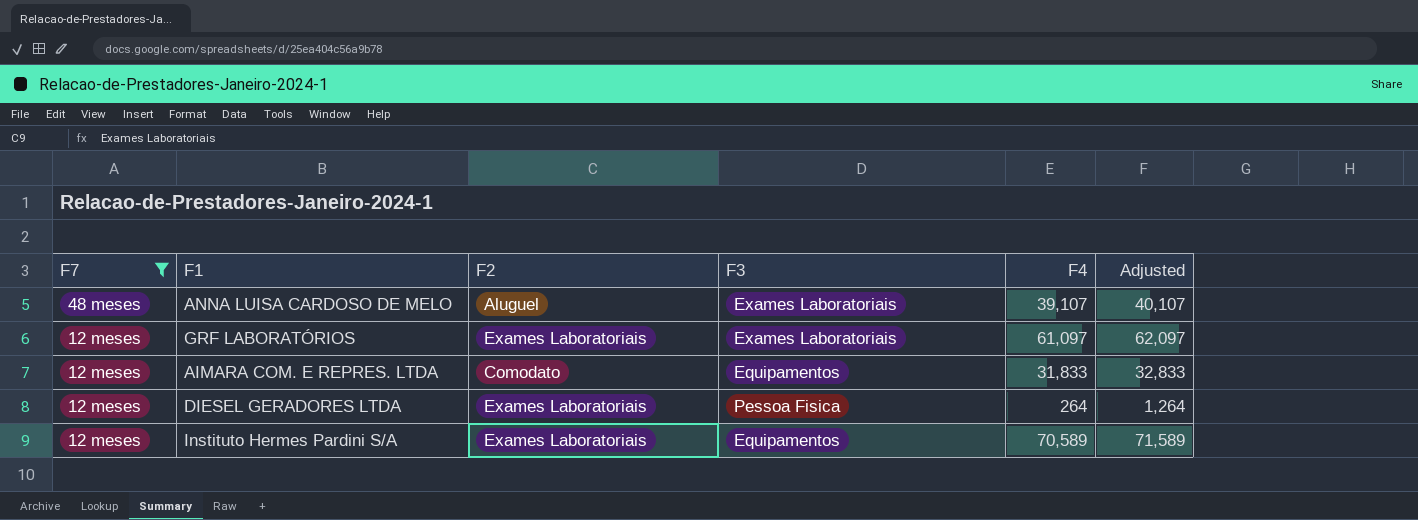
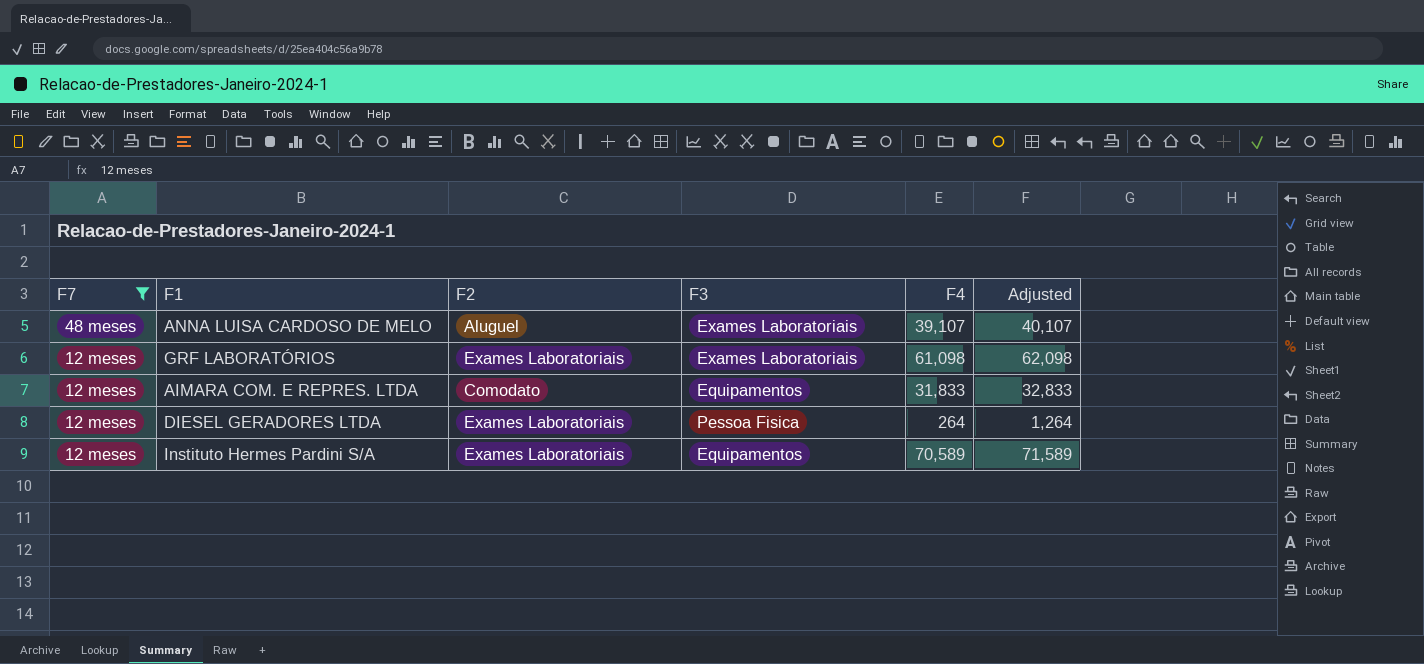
GRF LABORATÓRIOS | F4: 61,097 -> 61,098
GRF LABORATÓRIOS | Adjusted: 62,097 -> 62,098

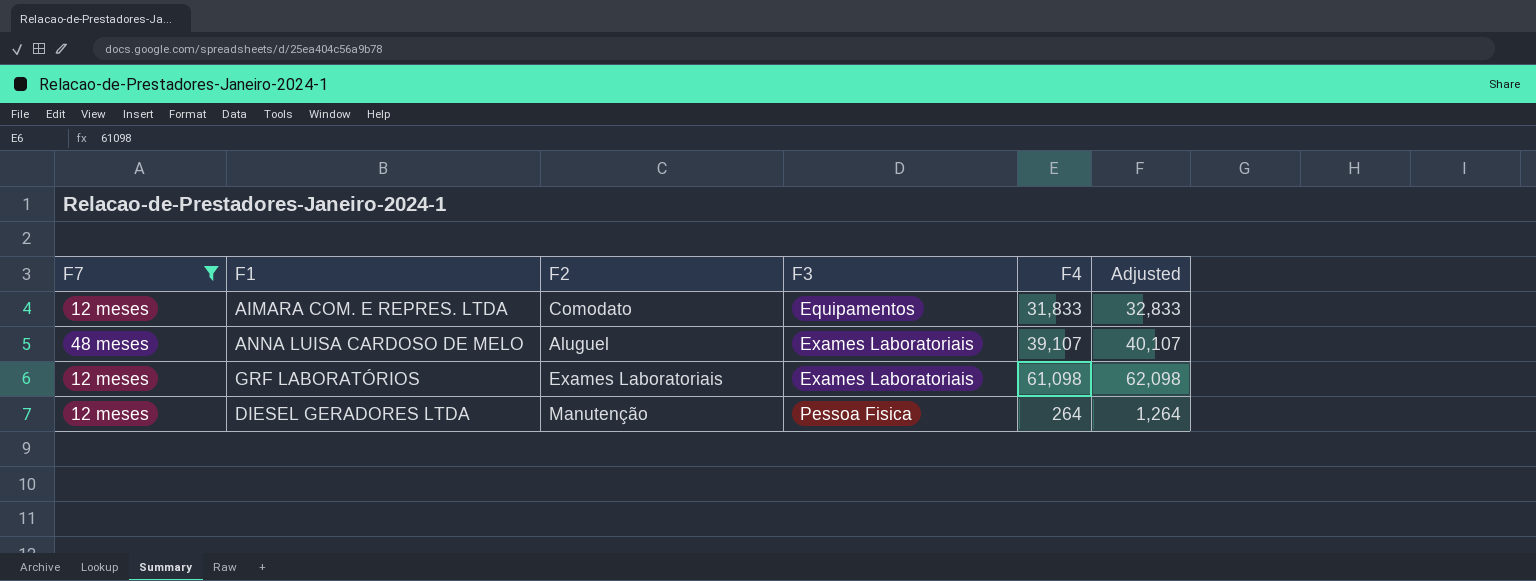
row order: F7 descending -> F3 ascending
row Instituto Hermes Pardini S/A: 12 meses | Exames Laboratoriais | Equipamentos | 70,589 | 71,589 -> none
DIESEL GERADORES LTDA | F2: Exames Laboratoriais -> Manutenção

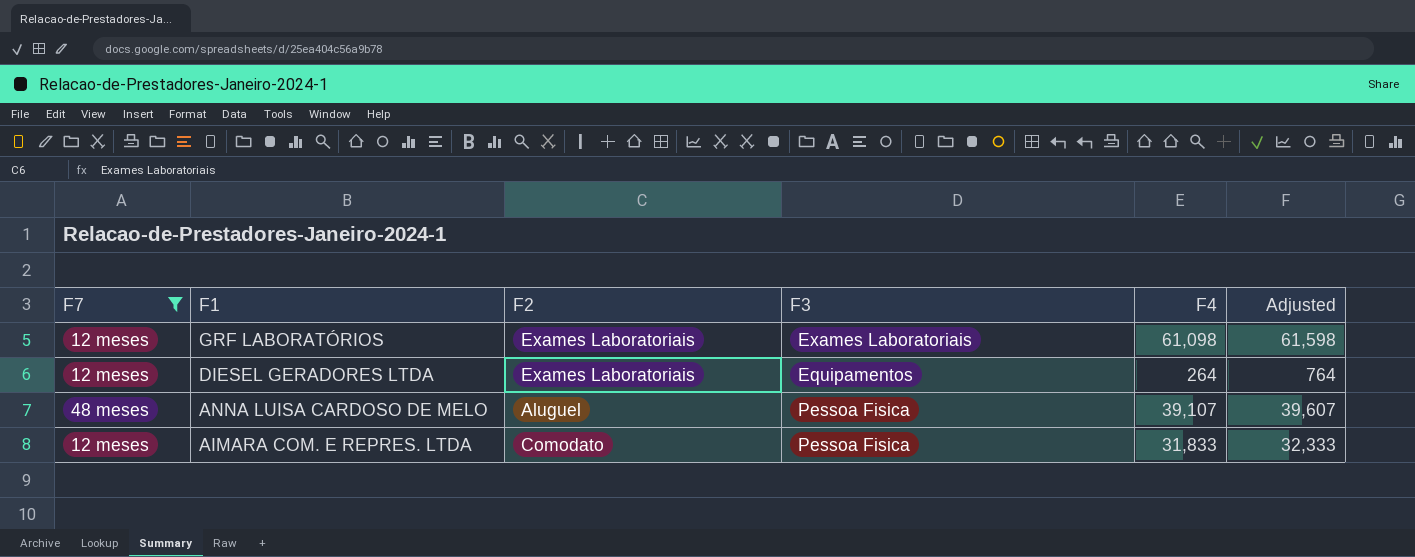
row order: F3 ascending -> F1 descending
column Adjusted | formula: [F4] + 1000 -> [F4] + 500
DIESEL GERADORES LTDA | F2: Manutenção -> Exames Laboratoriais
DIESEL GERADORES LTDA | F3: Pessoa Fisica -> Equipamentos
ANNA LUISA CARDOSO DE MELO | F3: Exames Laboratoriais -> Pessoa Fisica
AIMARA COM. E REPRES. LTDA | F3: Equipamentos -> Pessoa Fisica

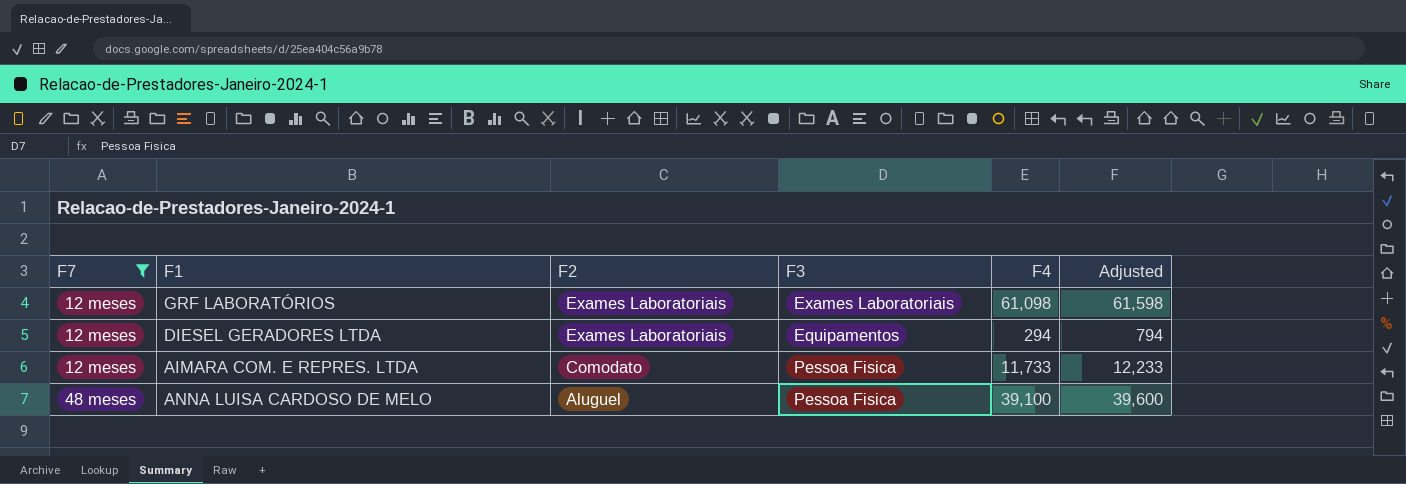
row order: F1 descending -> F7 ascending
DIESEL GERADORES LTDA | F4: 264 -> 294
DIESEL GERADORES LTDA | Adjusted: 764 -> 794
AIMARA COM. E REPRES. LTDA | F4: 31,833 -> 11,733
AIMARA COM. E REPRES. LTDA | Adjusted: 32,333 -> 12,233
ANNA LUISA CARDOSO DE MELO | F4: 39,107 -> 39,100
ANNA LUISA CARDOSO DE MELO | Adjusted: 39,607 -> 39,600

